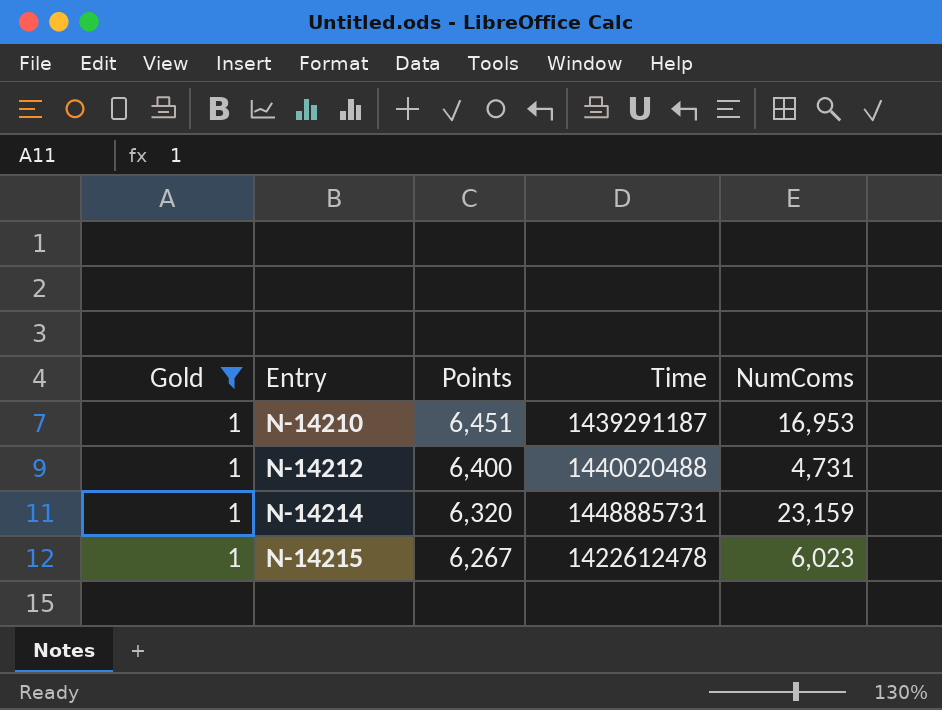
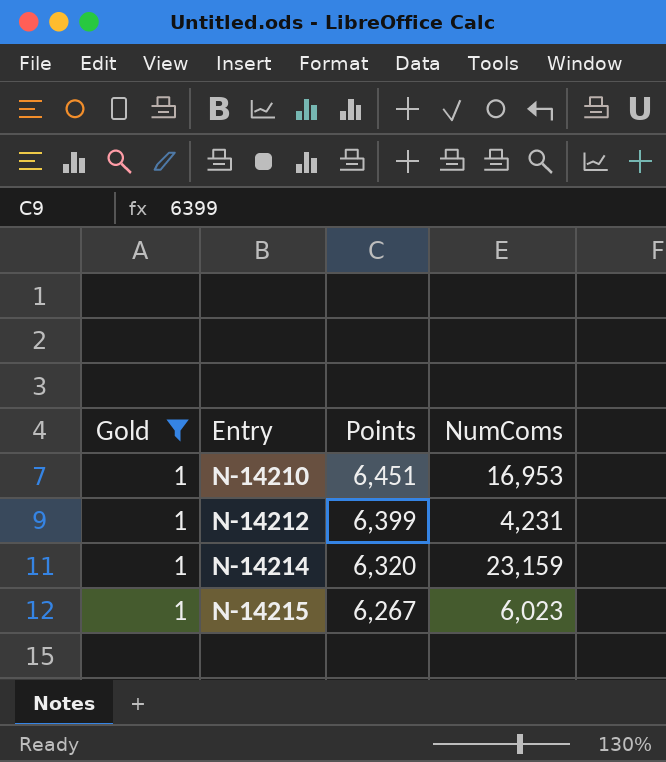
column Time | position: 4 -> none
N-14212 | Points: 6,400 -> 6,399
N-14212 | NumComs: 4,731 -> 4,231

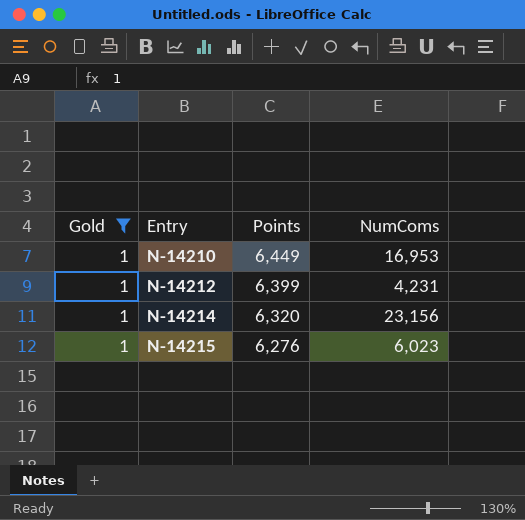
N-14210 | Points: 6,451 -> 6,449
N-14214 | NumComs: 23,159 -> 23,156
N-14215 | Points: 6,267 -> 6,276

